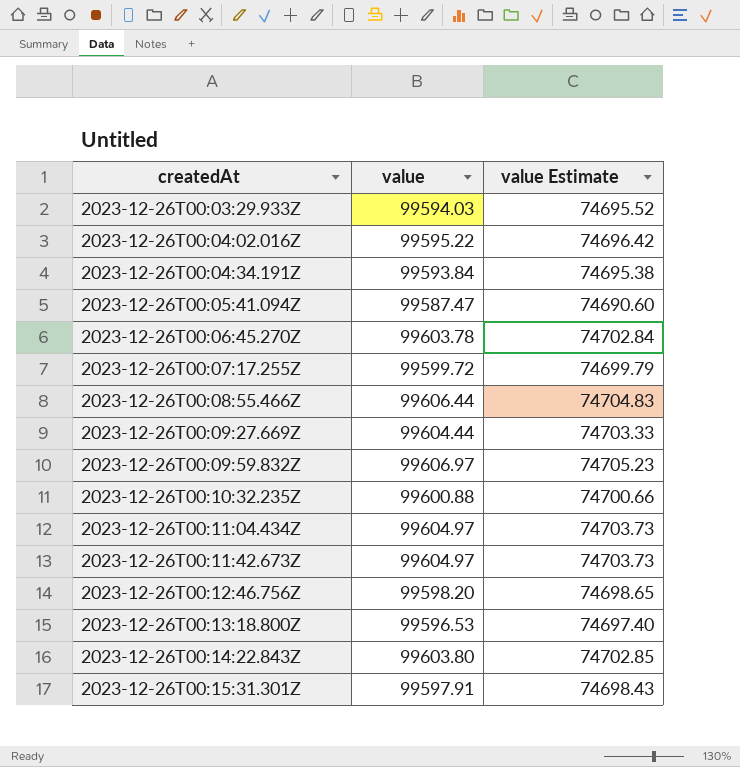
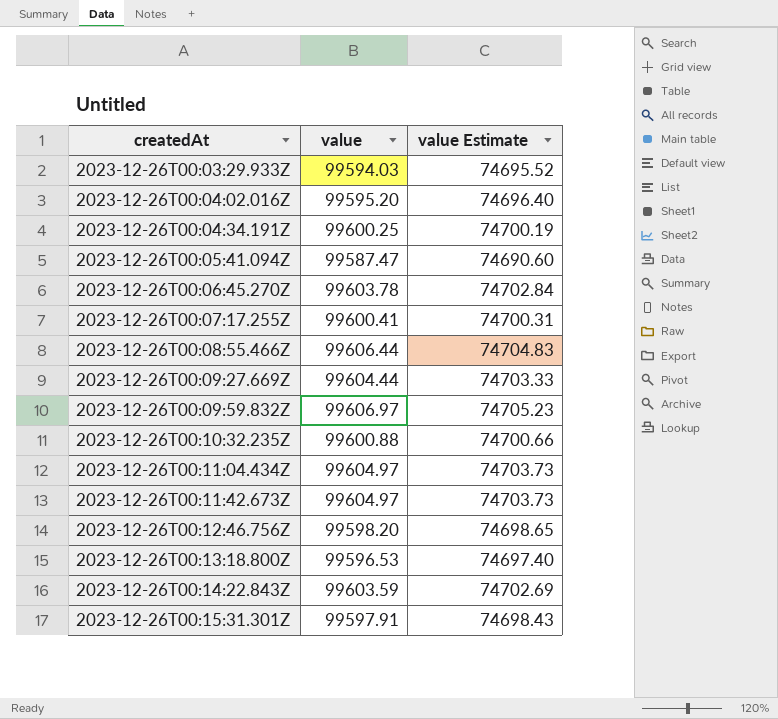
2023-12-26T00:04:02.016Z | value: 99595.22 -> 99595.20
2023-12-26T00:04:02.016Z | value Estimate: 74696.42 -> 74696.40
2023-12-26T00:04:34.191Z | value: 99593.84 -> 99600.25
2023-12-26T00:04:34.191Z | value Estimate: 74695.38 -> 74700.19
2023-12-26T00:07:17.255Z | value: 99599.72 -> 99600.41
2023-12-26T00:07:17.255Z | value Estimate: 74699.79 -> 74700.31
2023-12-26T00:14:22.843Z | value: 99603.80 -> 99603.59
2023-12-26T00:14:22.843Z | value Estimate: 74702.85 -> 74702.69

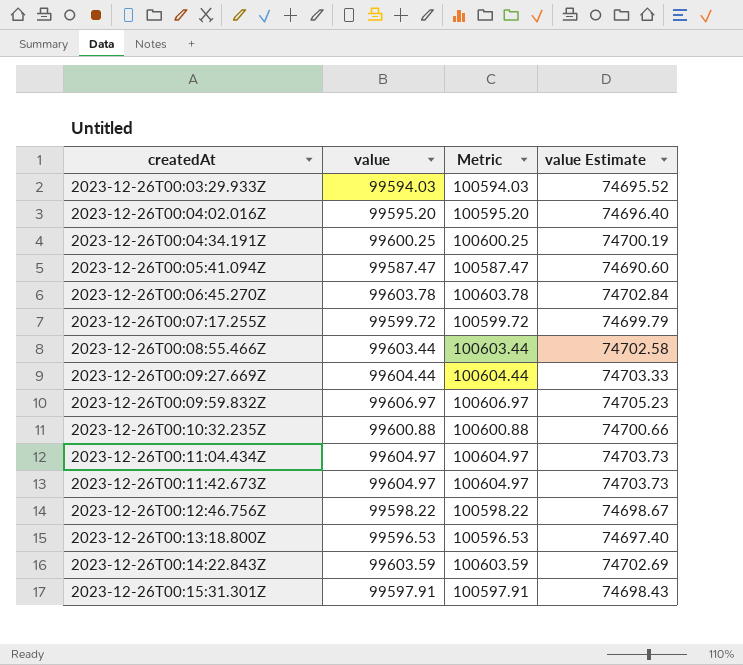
column Metric | formula: none -> [value] + 1000
2023-12-26T00:07:17.255Z | value: 99600.41 -> 99599.72
2023-12-26T00:07:17.255Z | value Estimate: 74700.31 -> 74699.79
2023-12-26T00:08:55.466Z | value: 99606.44 -> 99603.44
2023-12-26T00:08:55.466Z | value Estimate: 74704.83 -> 74702.58
2023-12-26T00:12:46.756Z | value: 99598.20 -> 99598.22
2023-12-26T00:12:46.756Z | value Estimate: 74698.65 -> 74698.67

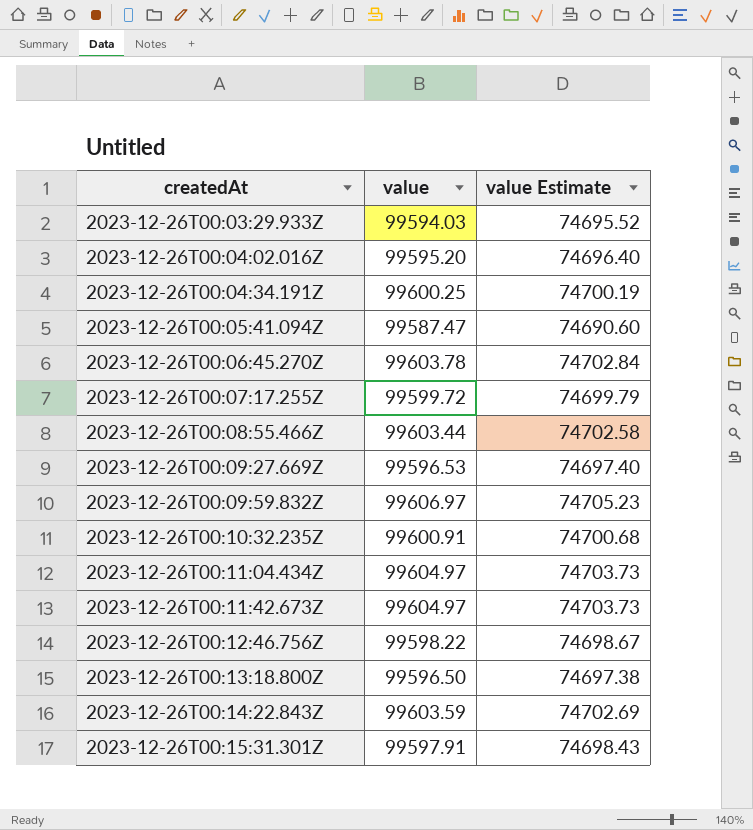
column Metric | formula: [value] + 1000 -> none
2023-12-26T00:09:27.669Z | value: 99604.44 -> 99596.53
2023-12-26T00:09:27.669Z | value Estimate: 74703.33 -> 74697.40
2023-12-26T00:10:32.235Z | value: 99600.88 -> 99600.91
2023-12-26T00:10:32.235Z | value Estimate: 74700.66 -> 74700.68
2023-12-26T00:13:18.800Z | value: 99596.53 -> 99596.50
2023-12-26T00:13:18.800Z | value Estimate: 74697.40 -> 74697.38

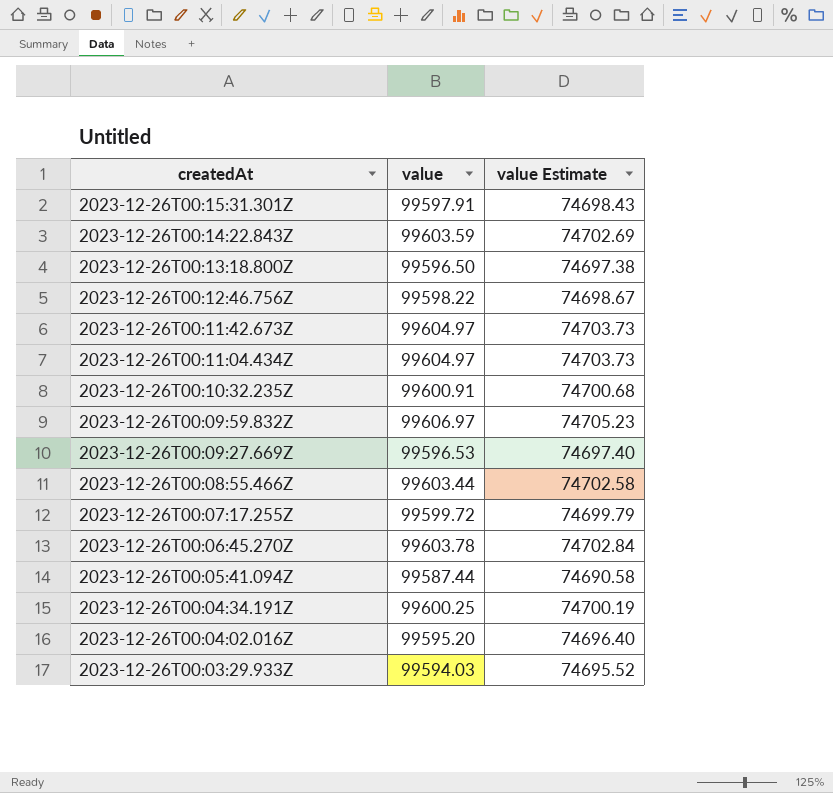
row order: createdAt ascending -> createdAt descending
2023-12-26T00:05:41.094Z | value: 99587.47 -> 99587.44
2023-12-26T00:05:41.094Z | value Estimate: 74690.60 -> 74690.58

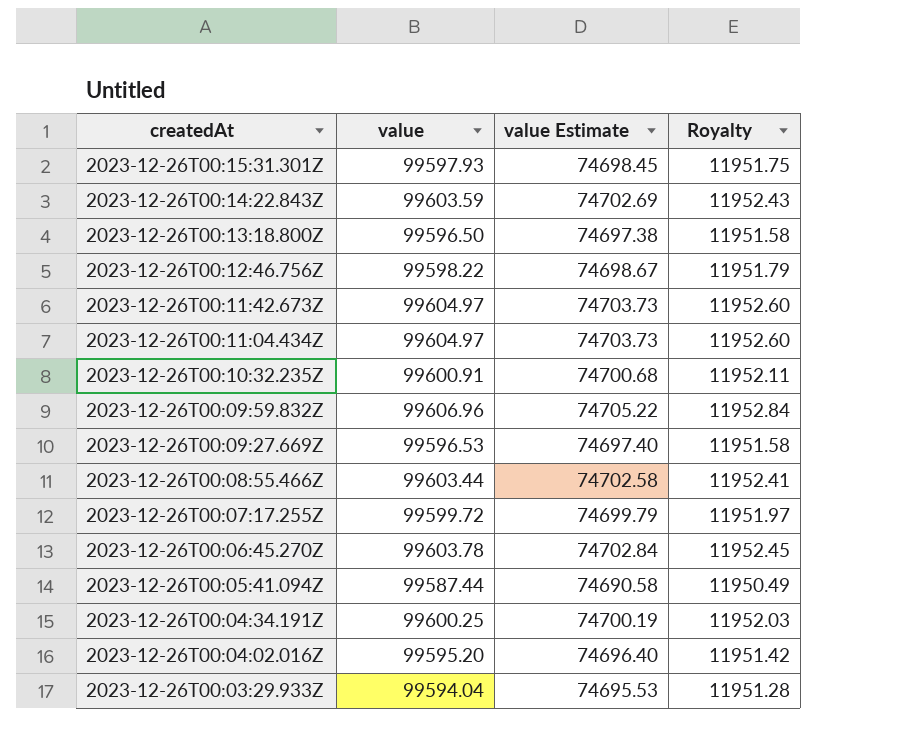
column Royalty | formula: none -> [value] * 0.12
2023-12-26T00:15:31.301Z | value: 99597.91 -> 99597.93
2023-12-26T00:15:31.301Z | value Estimate: 74698.43 -> 74698.45
2023-12-26T00:09:59.832Z | value: 99606.97 -> 99606.96
2023-12-26T00:09:59.832Z | value Estimate: 74705.23 -> 74705.22
2023-12-26T00:03:29.933Z | value: 99594.03 -> 99594.04
2023-12-26T00:03:29.933Z | value Estimate: 74695.52 -> 74695.53

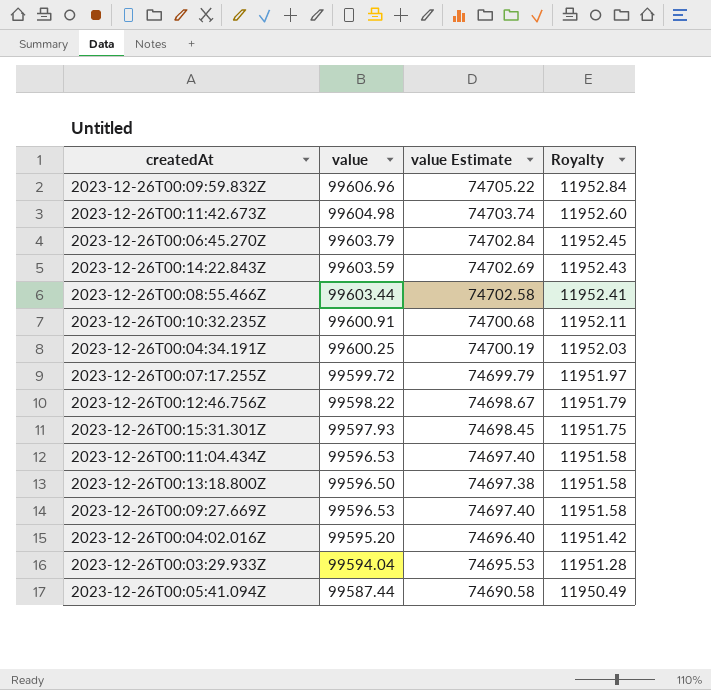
row order: createdAt descending -> Royalty descending
2023-12-26T00:11:42.673Z | value: 99604.97 -> 99604.98
2023-12-26T00:11:42.673Z | value Estimate: 74703.73 -> 74703.74
2023-12-26T00:06:45.270Z | value: 99603.78 -> 99603.79
2023-12-26T00:11:04.434Z | value: 99604.97 -> 99596.53
2023-12-26T00:11:04.434Z | value Estimate: 74703.73 -> 74697.40
2023-12-26T00:11:04.434Z | Royalty: 11952.60 -> 11951.58

